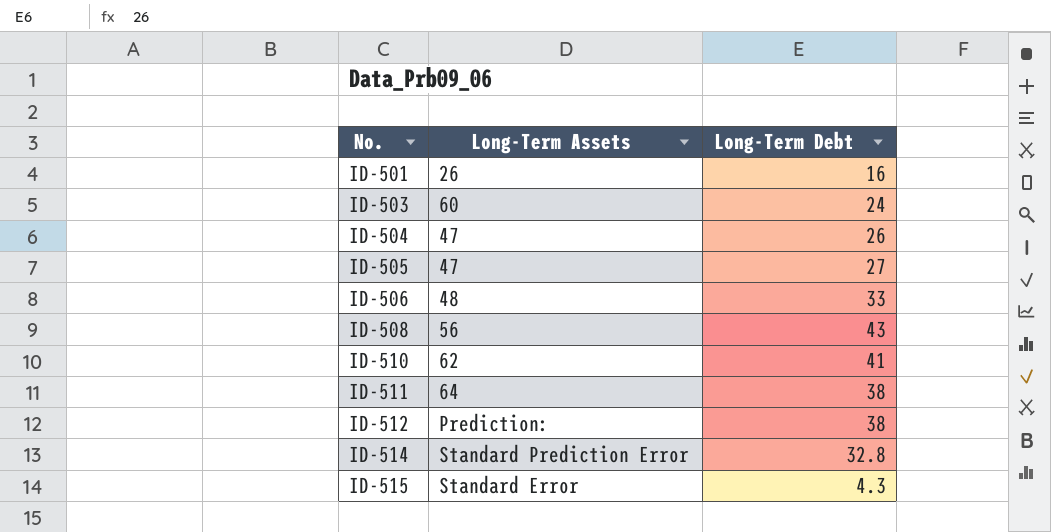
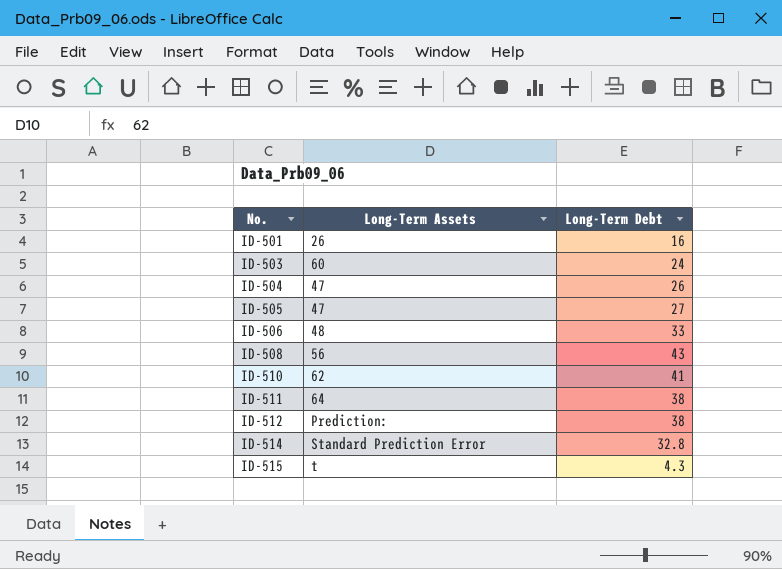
ID-515 | Long-Term Assets: Standard Error -> t

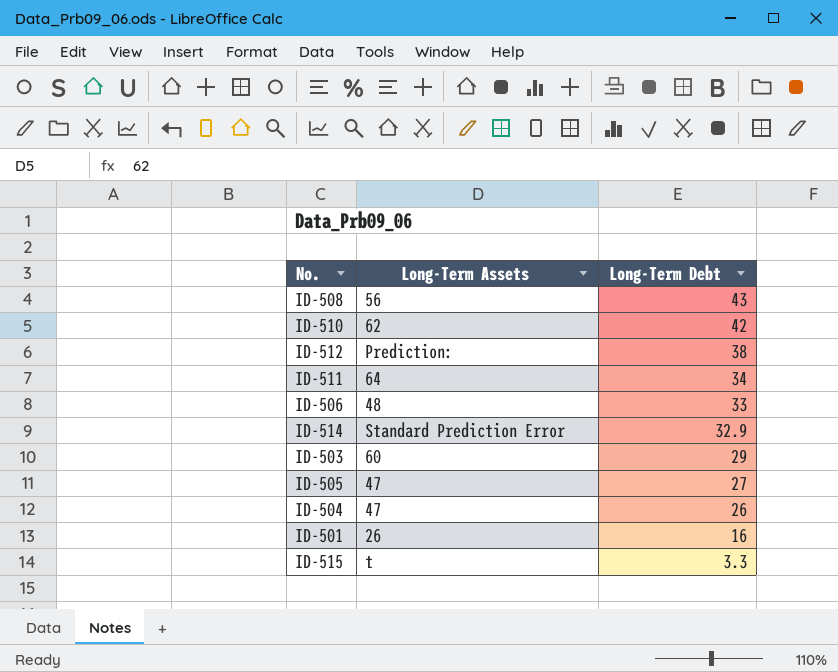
row order: No. ascending -> Long-Term Debt descending
ID-510 | Long-Term Debt: 41 -> 42
ID-511 | Long-Term Debt: 38 -> 34
ID-514 | Long-Term Debt: 32.8 -> 32.9
ID-503 | Long-Term Debt: 24 -> 29
ID-515 | Long-Term Debt: 4.3 -> 3.3

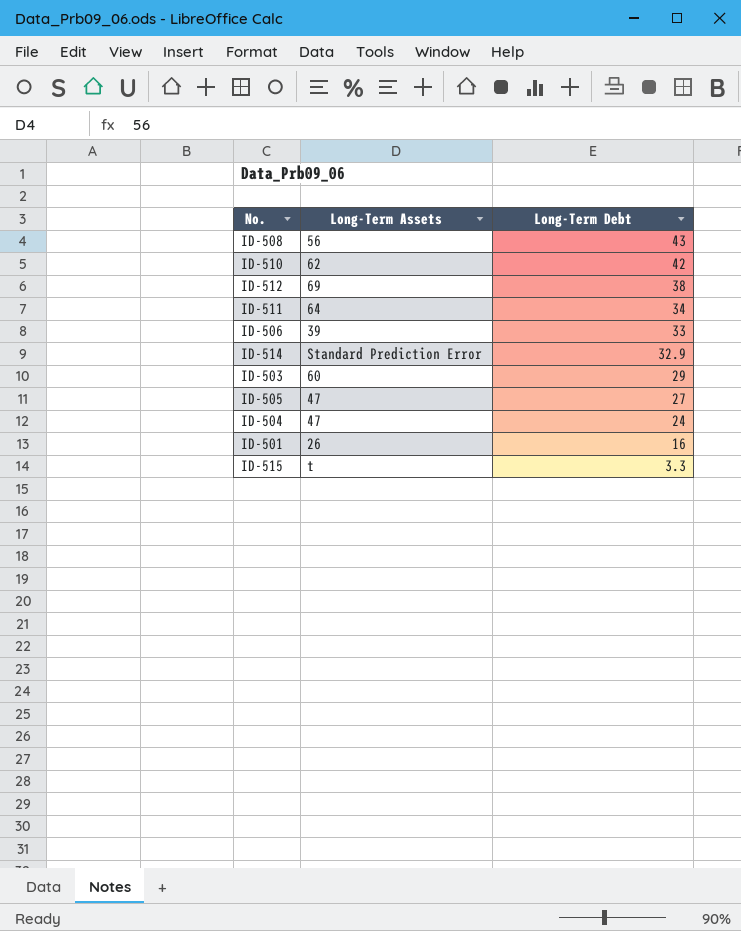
ID-512 | Long-Term Assets: Prediction: -> 69
ID-506 | Long-Term Assets: 48 -> 39
ID-504 | Long-Term Debt: 26 -> 24

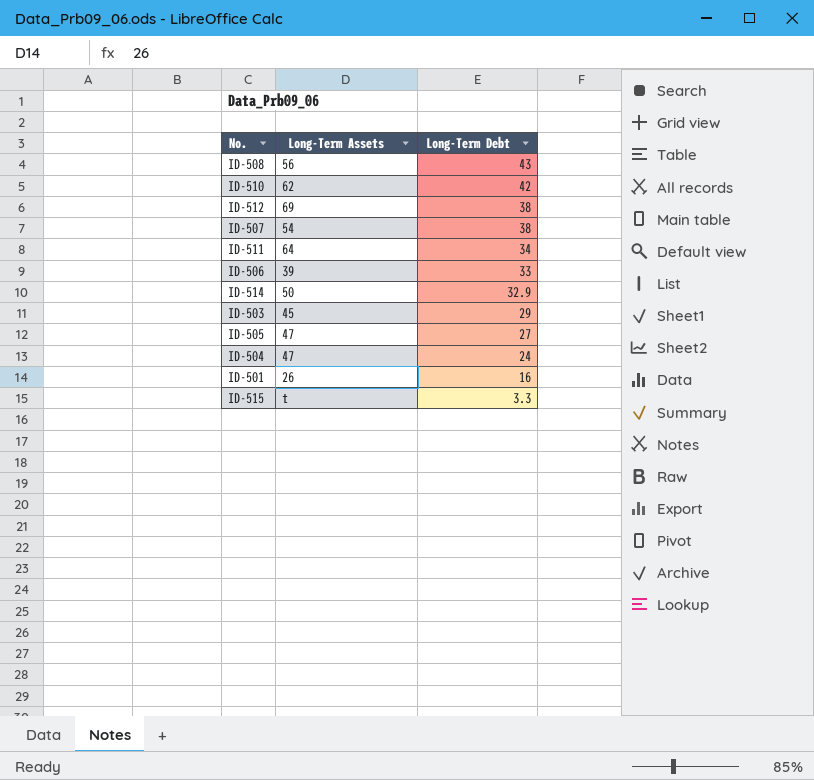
row ID-507: none -> 54 | 38
ID-514 | Long-Term Assets: Standard Prediction Error -> 50
ID-503 | Long-Term Assets: 60 -> 45

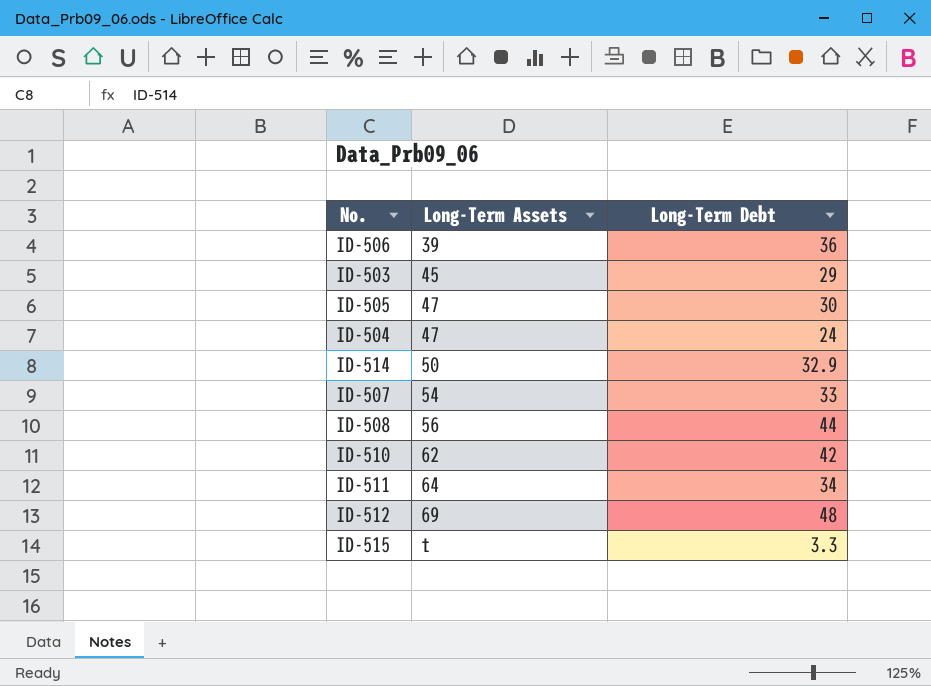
row order: Long-Term Debt descending -> Long-Term Assets ascending
row ID-501: 26 | 16 -> none
ID-506 | Long-Term Debt: 33 -> 36
ID-505 | Long-Term Debt: 27 -> 30
ID-507 | Long-Term Debt: 38 -> 33
ID-508 | Long-Term Debt: 43 -> 44
ID-512 | Long-Term Debt: 38 -> 48

